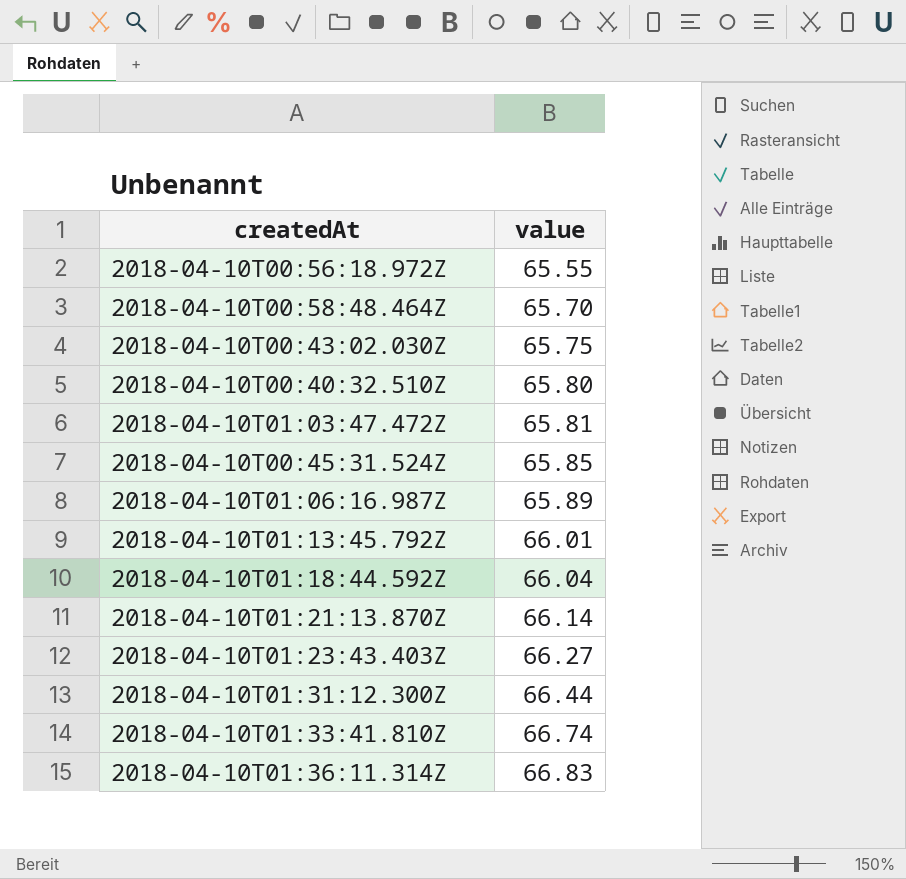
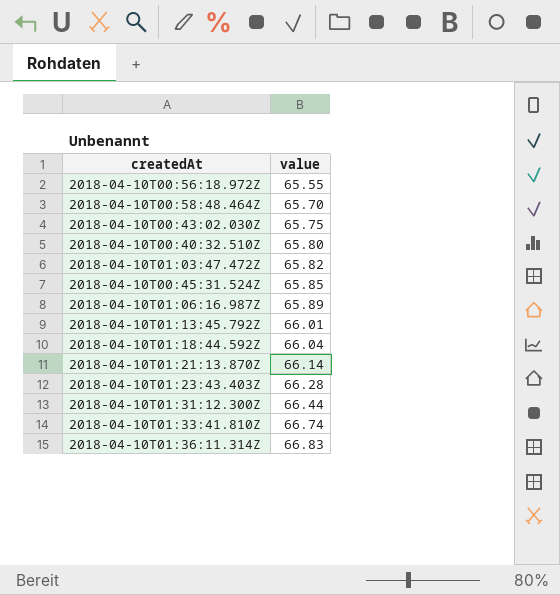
2018-04-10T01:03:47.472Z | value: 65.81 -> 65.82
2018-04-10T01:23:43.403Z | value: 66.27 -> 66.28

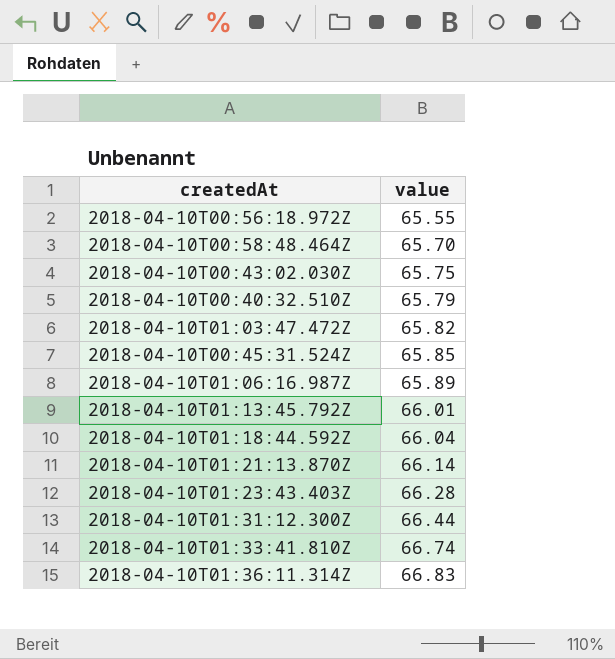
2018-04-10T00:40:32.510Z | value: 65.80 -> 65.79

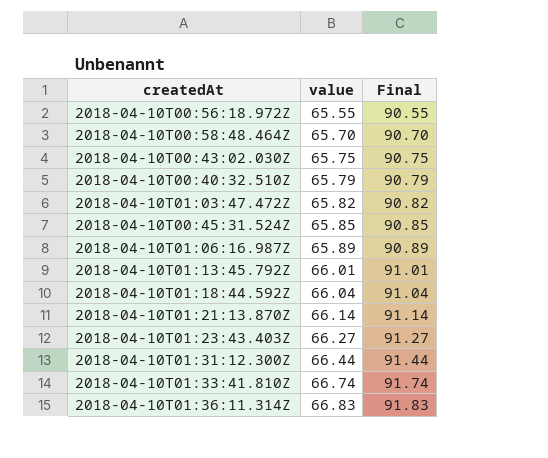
column Final | formula: none -> [value] + 25
2018-04-10T01:23:43.403Z | value: 66.28 -> 66.27

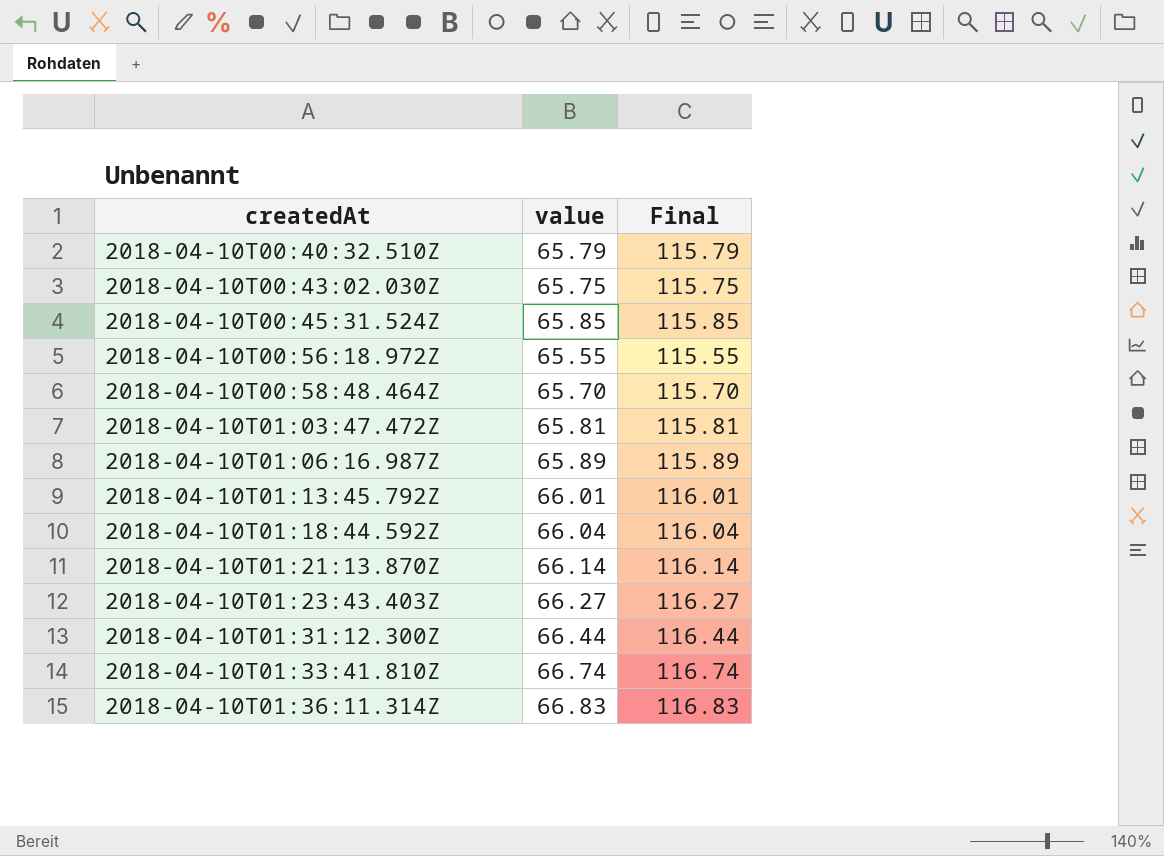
row order: value ascending -> createdAt ascending
column Final | formula: [value] + 25 -> [value] + 50
2018-04-10T01:03:47.472Z | value: 65.82 -> 65.81

